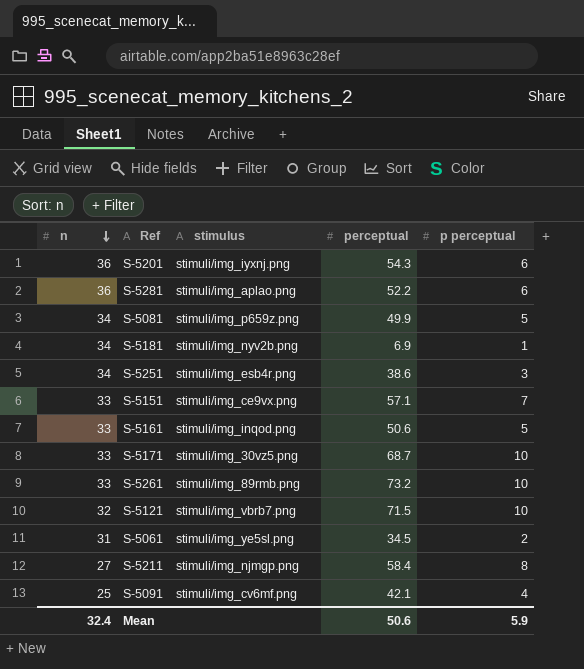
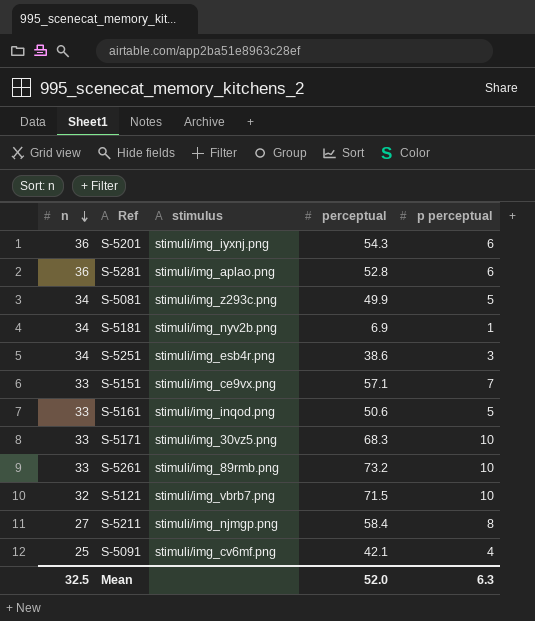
row S-5061: 31 | stimuli/img_ye5sl.png | 34.5 | 2 -> none
S-5281 | perceptual: 52.2 -> 52.8
S-5081 | stimulus: stimuli/img_p659z.png -> stimuli/img_z293c.png
S-5171 | perceptual: 68.7 -> 68.3
Mean | n: 32.4 -> 32.5
Mean | perceptual: 50.6 -> 52.0
Mean | p perceptual: 5.9 -> 6.3

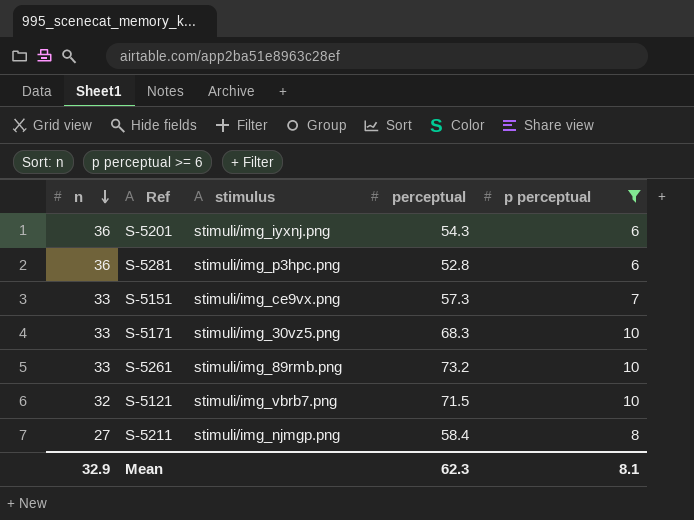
filter: none -> p perceptual >= 6
S-5281 | stimulus: stimuli/img_aplao.png -> stimuli/img_p3hpc.png
S-5151 | perceptual: 57.1 -> 57.3
Mean | n: 32.5 -> 32.9
Mean | perceptual: 52.0 -> 62.3
Mean | p perceptual: 6.3 -> 8.1

